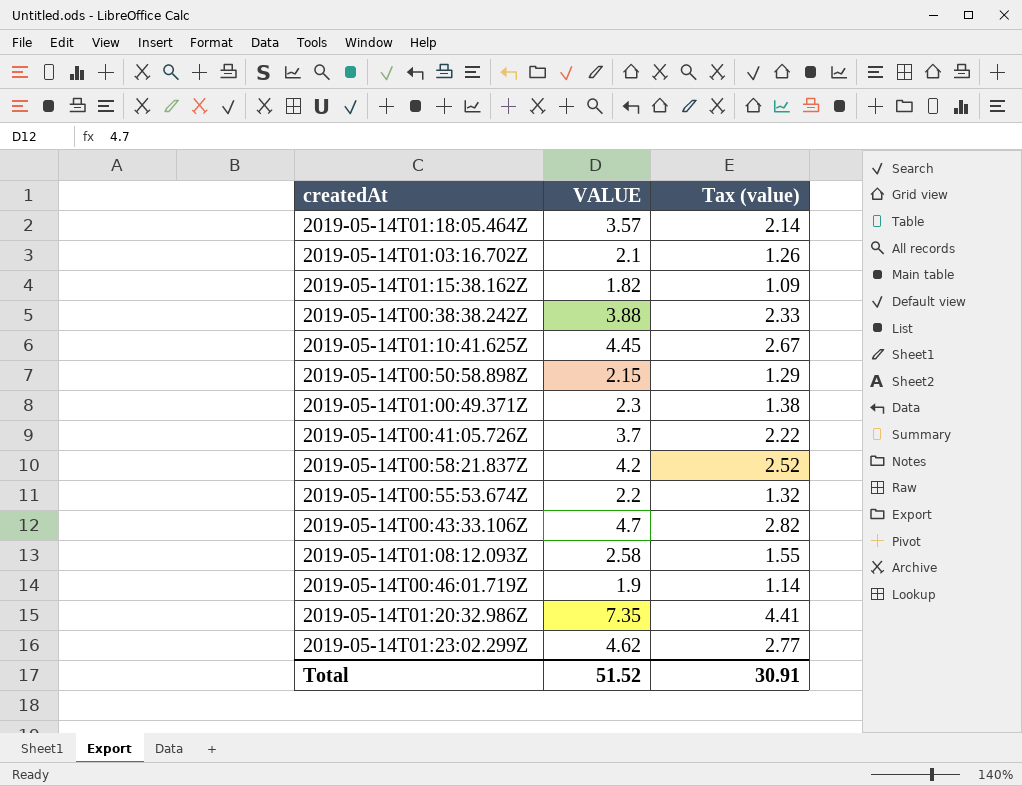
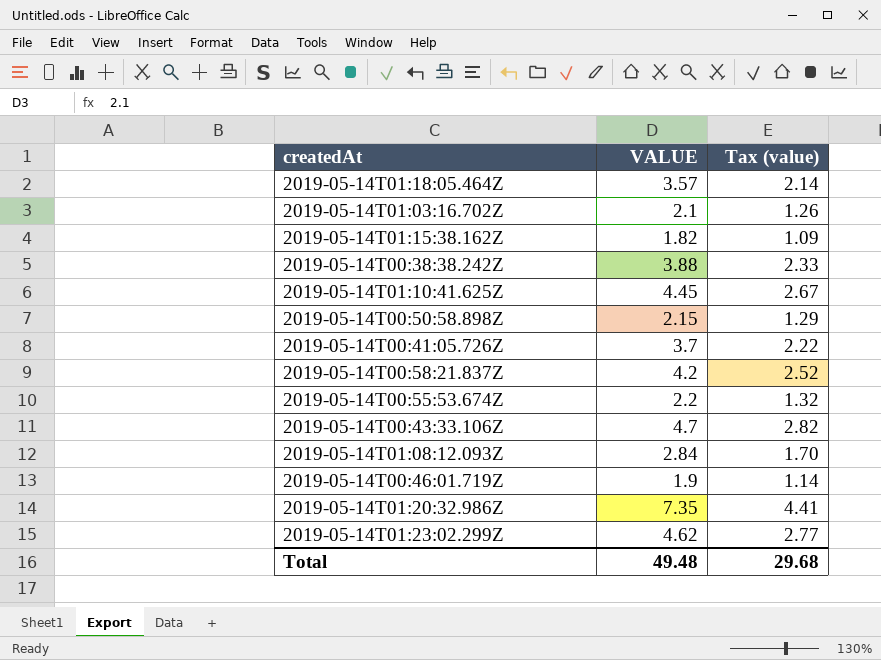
row 2019-05-14T01:00:49.371Z: 2.3 | 1.38 -> none
2019-05-14T01:08:12.093Z | VALUE: 2.58 -> 2.84
2019-05-14T01:08:12.093Z | Tax (value): 1.55 -> 1.70
Total | VALUE: 51.52 -> 49.48
Total | Tax (value): 30.91 -> 29.68

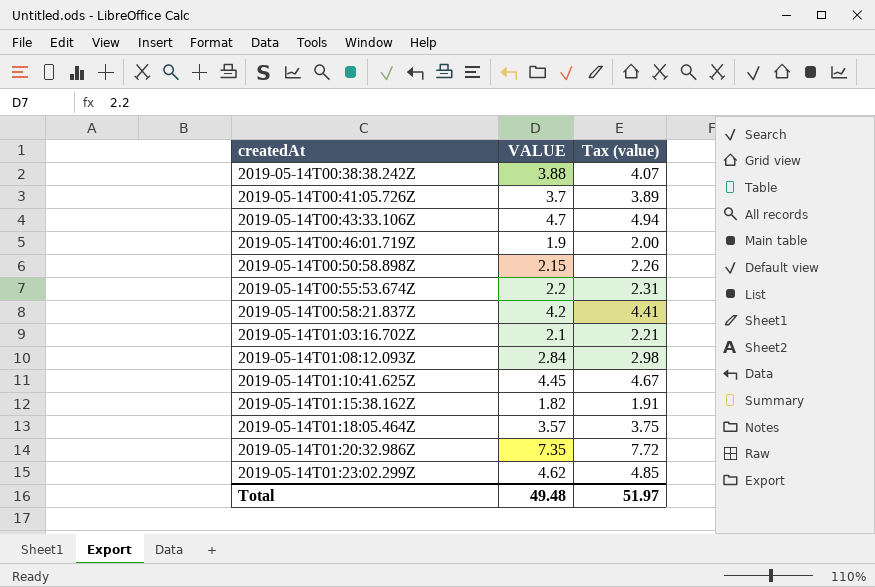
row order: none -> createdAt ascending
column Tax (value) | formula: [VALUE] * 0.6 -> [VALUE] * 1.05
Total | Tax (value): 29.68 -> 51.97

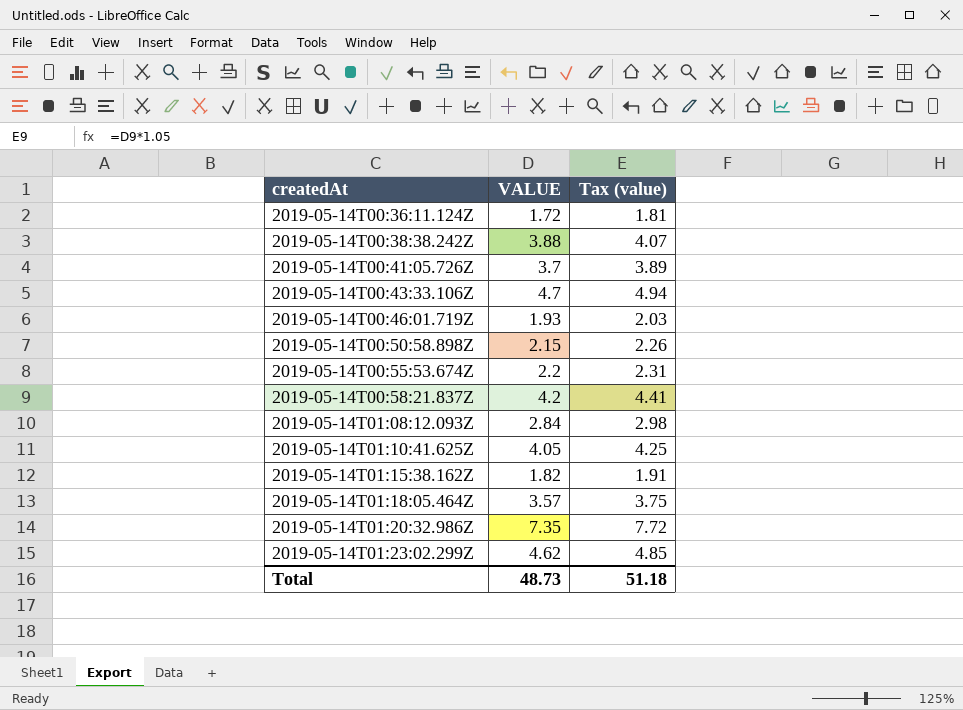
row 2019-05-14T01:03:16.702Z: 2.1 | 2.21 -> none
row 2019-05-14T00:36:11.124Z: none -> 1.72 | 1.81
2019-05-14T00:46:01.719Z | VALUE: 1.9 -> 1.93
2019-05-14T00:46:01.719Z | Tax (value): 2.00 -> 2.03
2019-05-14T01:10:41.625Z | VALUE: 4.45 -> 4.05
2019-05-14T01:10:41.625Z | Tax (value): 4.67 -> 4.25
Total | VALUE: 49.48 -> 48.73
Total | Tax (value): 51.97 -> 51.18

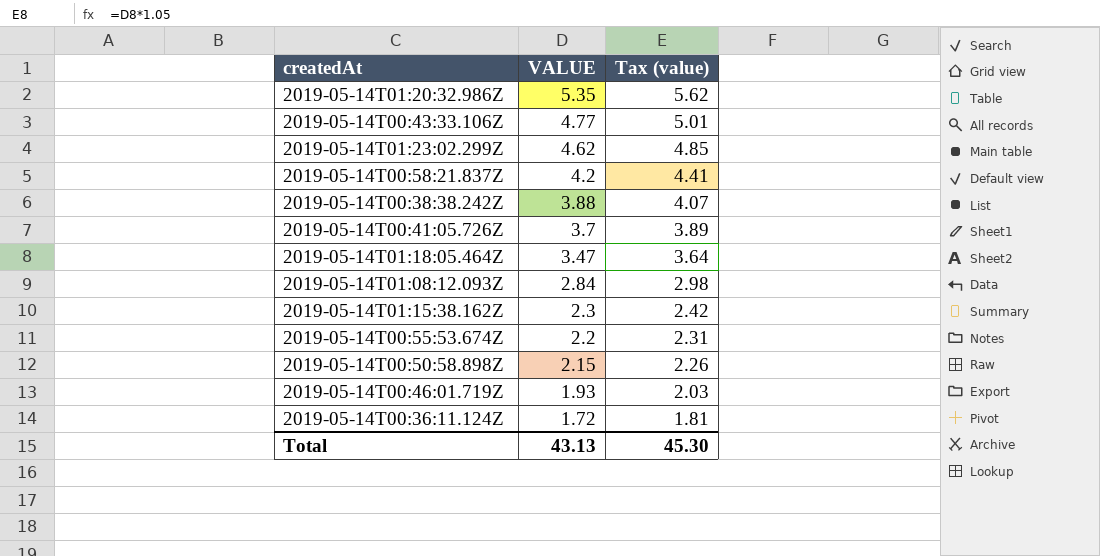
row order: createdAt ascending -> VALUE descending
row 2019-05-14T01:10:41.625Z: 4.05 | 4.25 -> none
2019-05-14T01:20:32.986Z | VALUE: 7.35 -> 5.35
2019-05-14T01:20:32.986Z | Tax (value): 7.72 -> 5.62
2019-05-14T00:43:33.106Z | VALUE: 4.7 -> 4.77
2019-05-14T00:43:33.106Z | Tax (value): 4.94 -> 5.01
2019-05-14T01:18:05.464Z | VALUE: 3.57 -> 3.47
2019-05-14T01:18:05.464Z | Tax (value): 3.75 -> 3.64
2019-05-14T01:15:38.162Z | VALUE: 1.82 -> 2.3
2019-05-14T01:15:38.162Z | Tax (value): 1.91 -> 2.42
Total | VALUE: 48.73 -> 43.13
Total | Tax (value): 51.18 -> 45.30

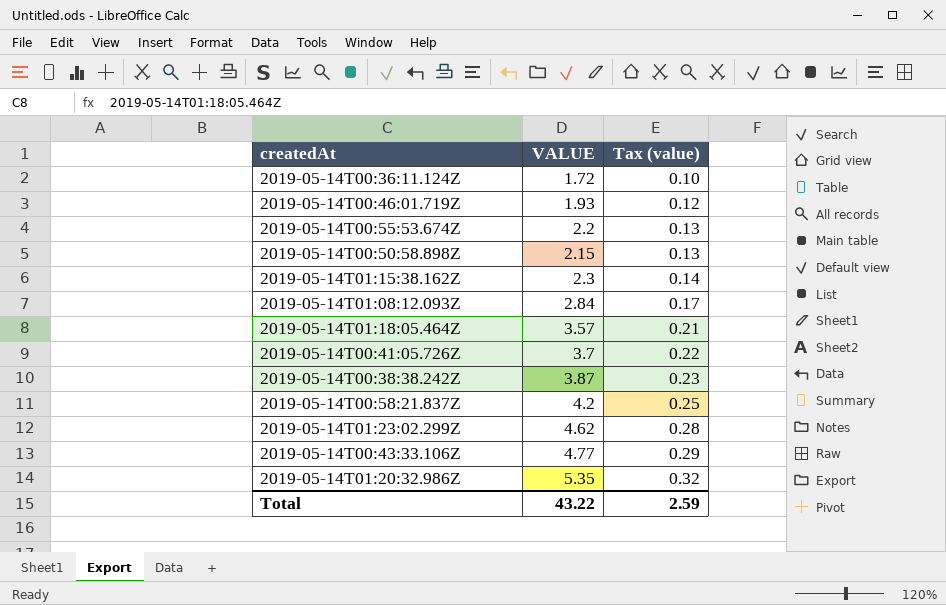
row order: VALUE descending -> Tax (value) ascending
column Tax (value) | formula: [VALUE] * 1.05 -> [VALUE] * 0.06
2019-05-14T01:18:05.464Z | VALUE: 3.47 -> 3.57
2019-05-14T00:38:38.242Z | VALUE: 3.88 -> 3.87
Total | VALUE: 43.13 -> 43.22
Total | Tax (value): 45.30 -> 2.59

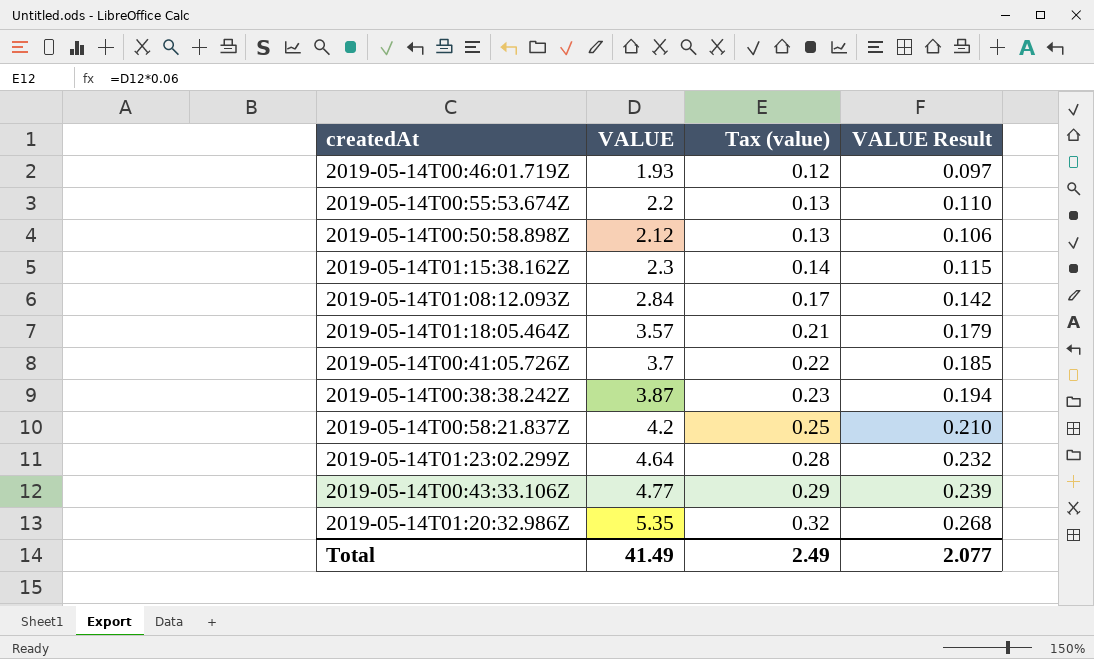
column VALUE Result | formula: none -> [VALUE] * 0.05
row 2019-05-14T00:36:11.124Z: 1.72 | 0.10 -> none
2019-05-14T00:50:58.898Z | VALUE: 2.15 -> 2.12
2019-05-14T01:23:02.299Z | VALUE: 4.62 -> 4.64
Total | VALUE: 43.22 -> 41.49
Total | Tax (value): 2.59 -> 2.49

